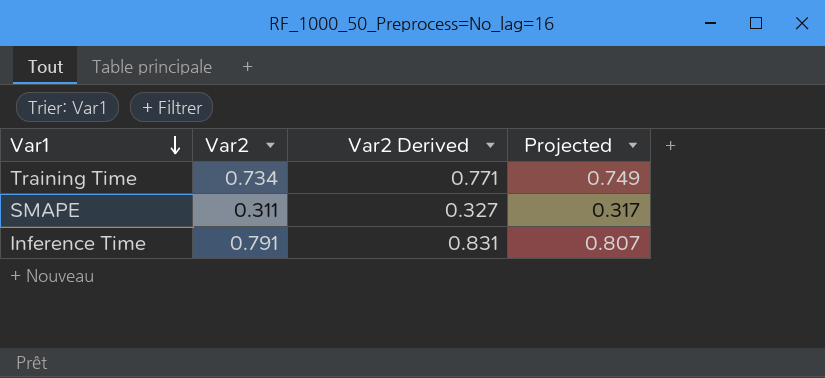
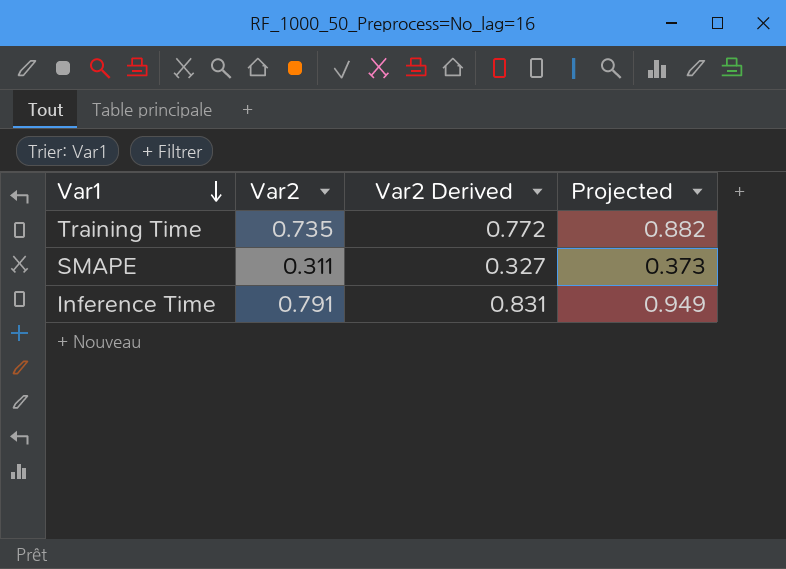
column Projected | formula: [Var2] * 1.02 -> [Var2] * 1.2
Training Time | Var2: 0.734 -> 0.735
Training Time | Var2 Derived: 0.771 -> 0.772

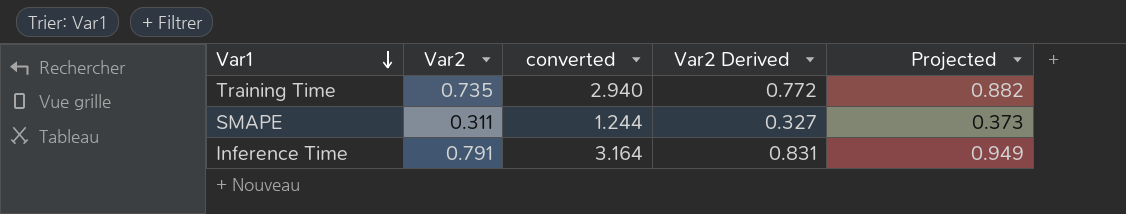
column converted | formula: none -> [Var2] * 4

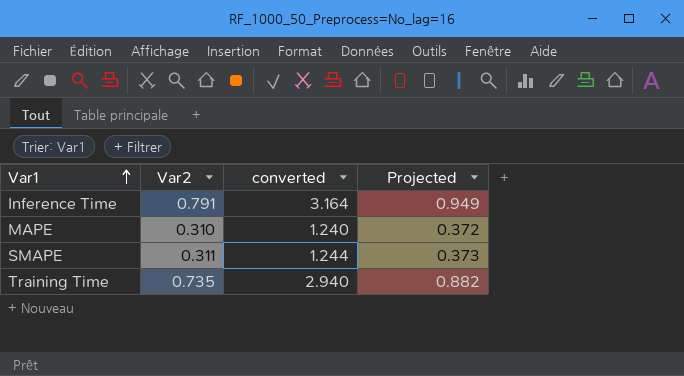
row order: Var1 descending -> Var1 ascending
column Var2 Derived | formula: [Var2] * 1.05 -> none
row MAPE: none -> 0.310 | 1.240 | 0.372

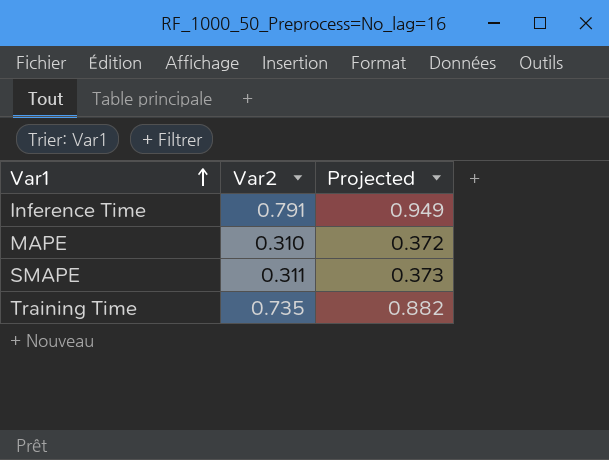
column converted | formula: [Var2] * 4 -> none

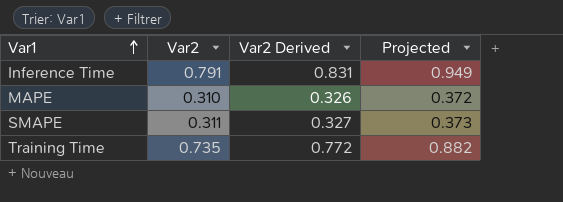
column Var2 Derived | formula: none -> [Var2] * 1.05

